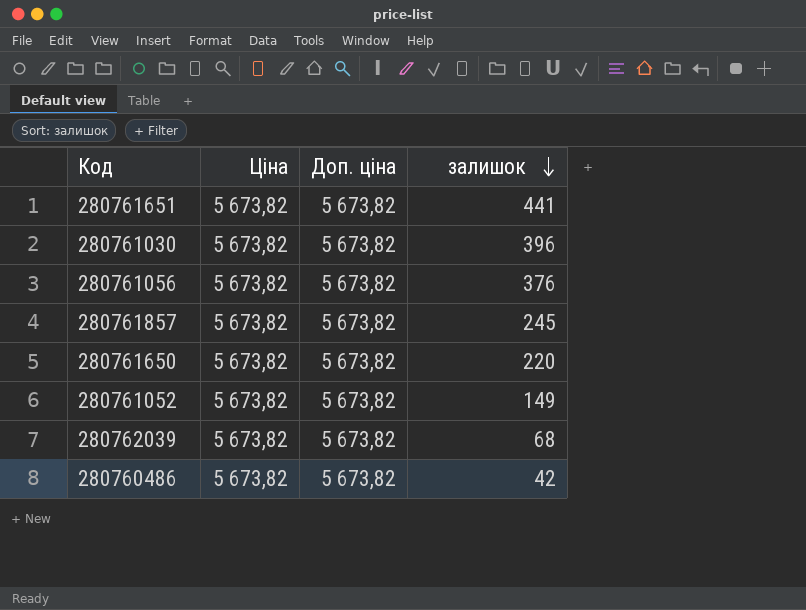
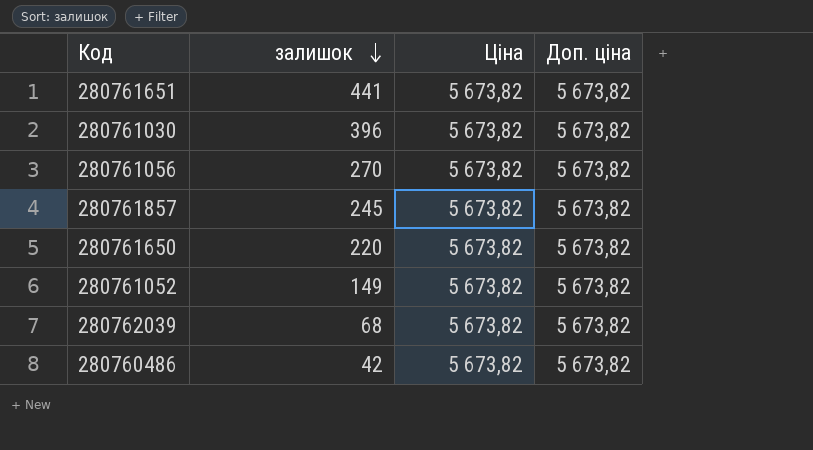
column залишок | position: 4 -> 2
280761056 | залишок: 376 -> 270

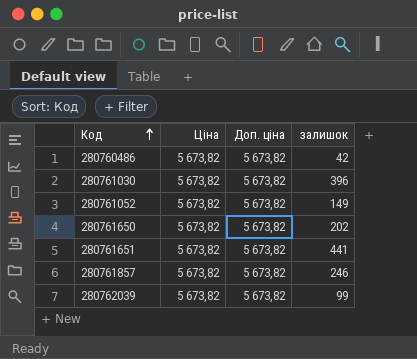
row order: залишок descending -> Код ascending
column залишок | position: 2 -> 4
row 280761056: 270 | 5 673,82 | 5 673,82 -> none
280761650 | залишок: 220 -> 202
280761857 | залишок: 245 -> 246
280762039 | залишок: 68 -> 99

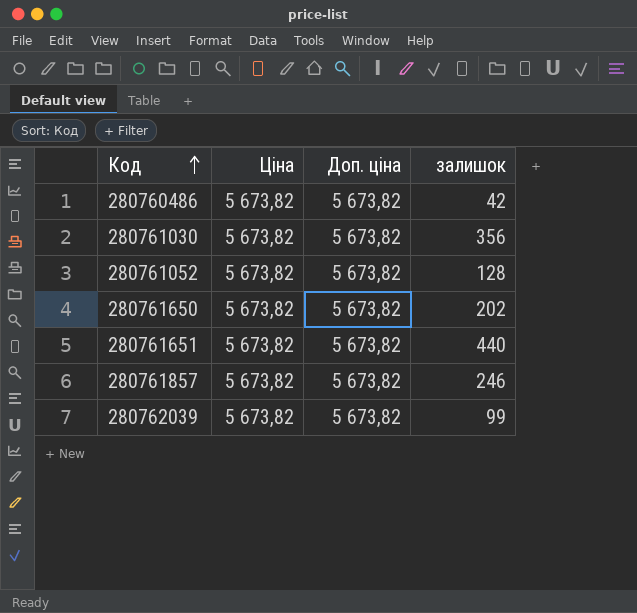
280761030 | залишок: 396 -> 356
280761052 | залишок: 149 -> 128
280761651 | залишок: 441 -> 440

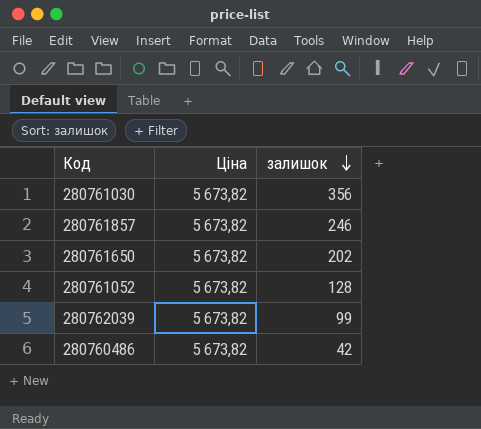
row order: Код ascending -> залишок descending
column Доп. ціна | position: 3 -> none
row 280761651: 5 673,82 | 5 673,82 | 440 -> none

